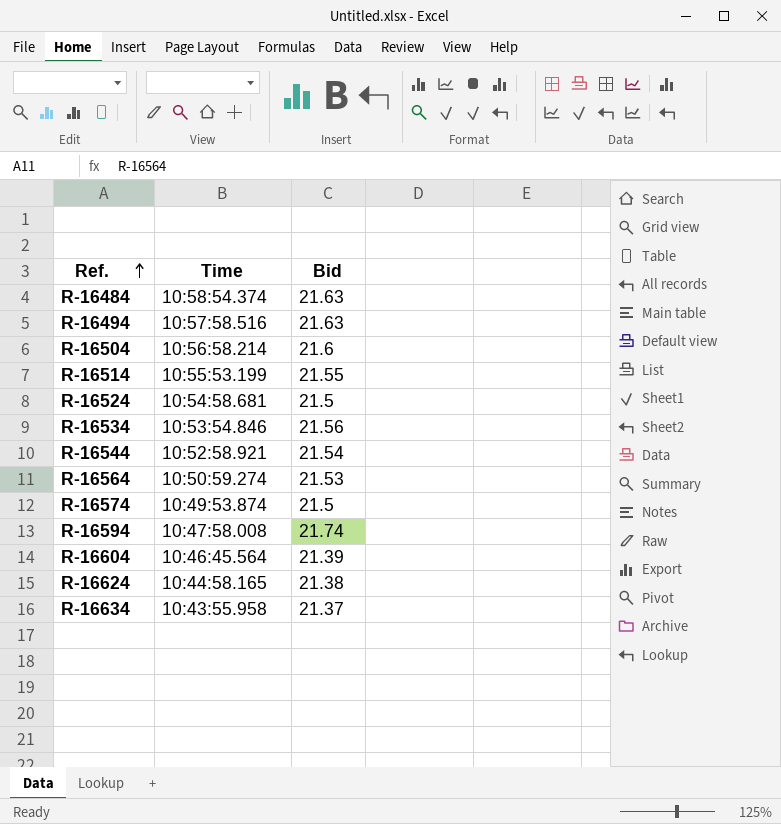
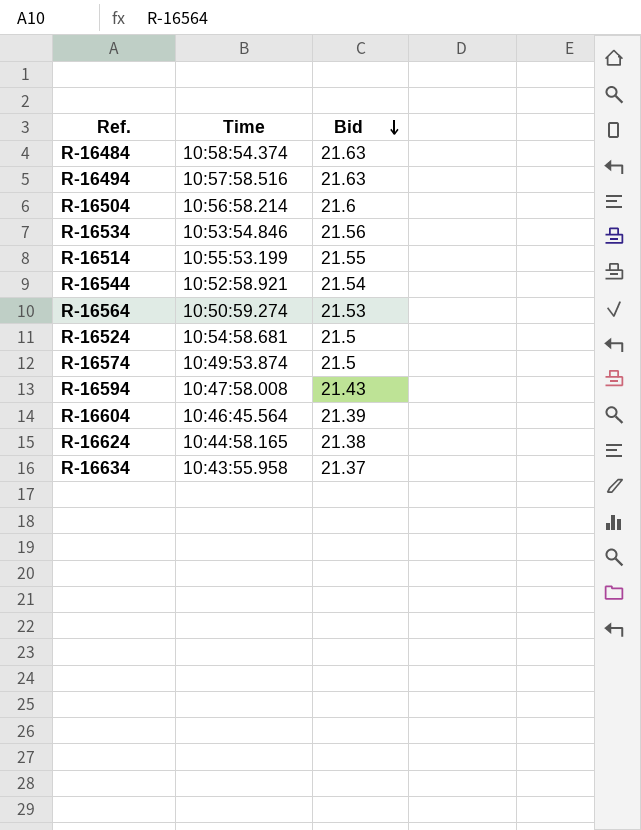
row order: Ref. ascending -> Bid descending
R-16594 | Bid: 21.74 -> 21.43

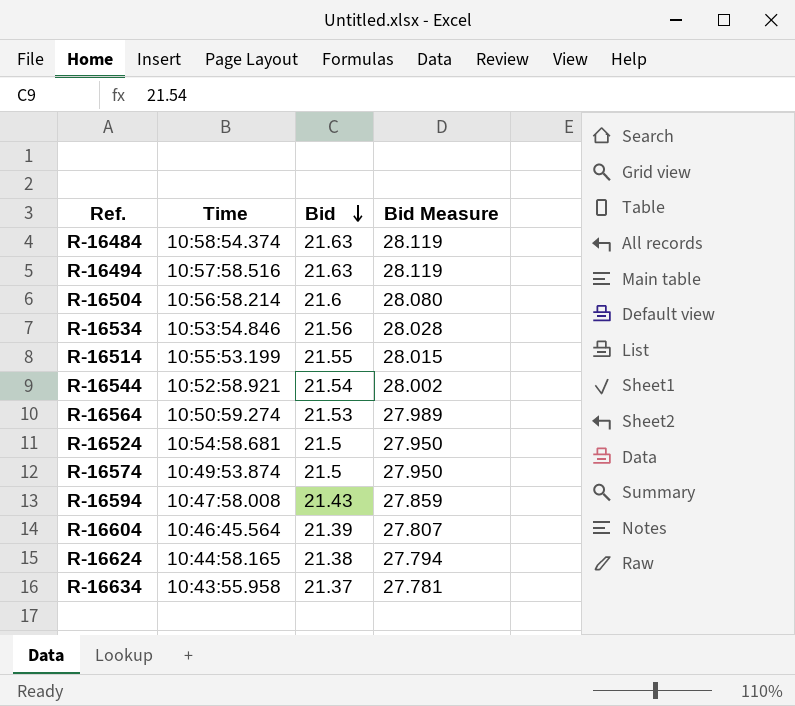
column Bid Measure | formula: none -> [Bid] * 1.3

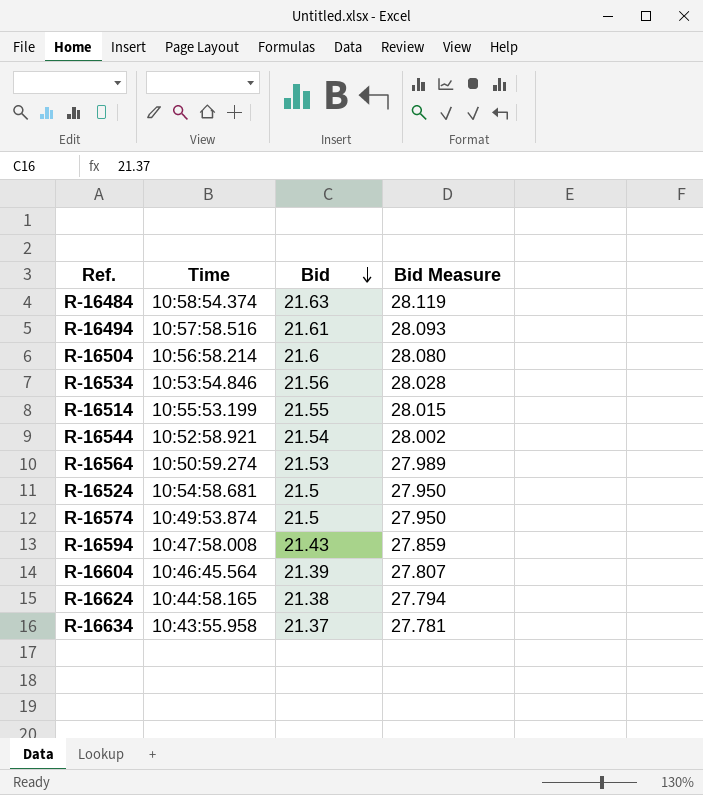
R-16494 | Bid: 21.63 -> 21.61
R-16494 | Bid Measure: 28.119 -> 28.093

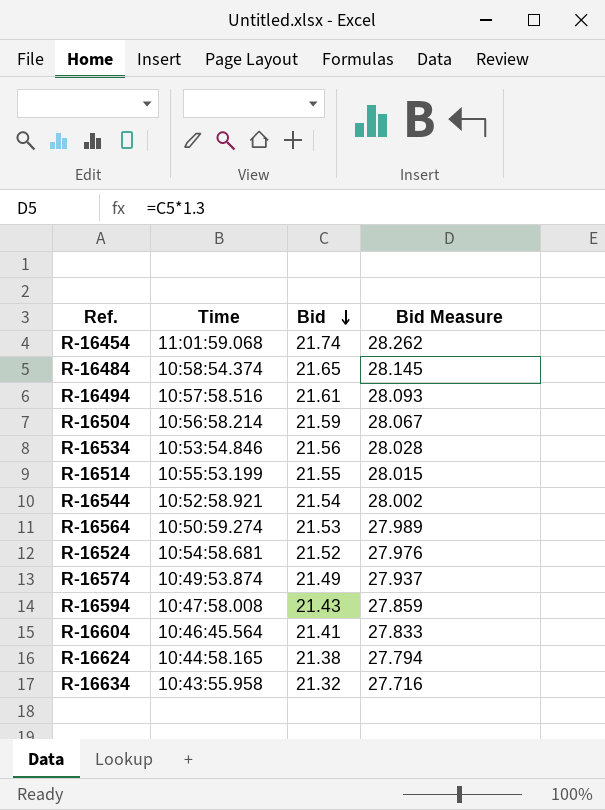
row R-16454: none -> 11:01:59.068 | 21.74 | 28.262
R-16484 | Bid: 21.63 -> 21.65
R-16484 | Bid Measure: 28.119 -> 28.145
R-16504 | Bid: 21.6 -> 21.59
R-16504 | Bid Measure: 28.080 -> 28.067
R-16524 | Bid: 21.5 -> 21.52
R-16524 | Bid Measure: 27.950 -> 27.976
R-16574 | Bid: 21.5 -> 21.49
R-16574 | Bid Measure: 27.950 -> 27.937
R-16604 | Bid: 21.39 -> 21.41
R-16604 | Bid Measure: 27.807 -> 27.833
R-16634 | Bid: 21.37 -> 21.32
R-16634 | Bid Measure: 27.781 -> 27.716

